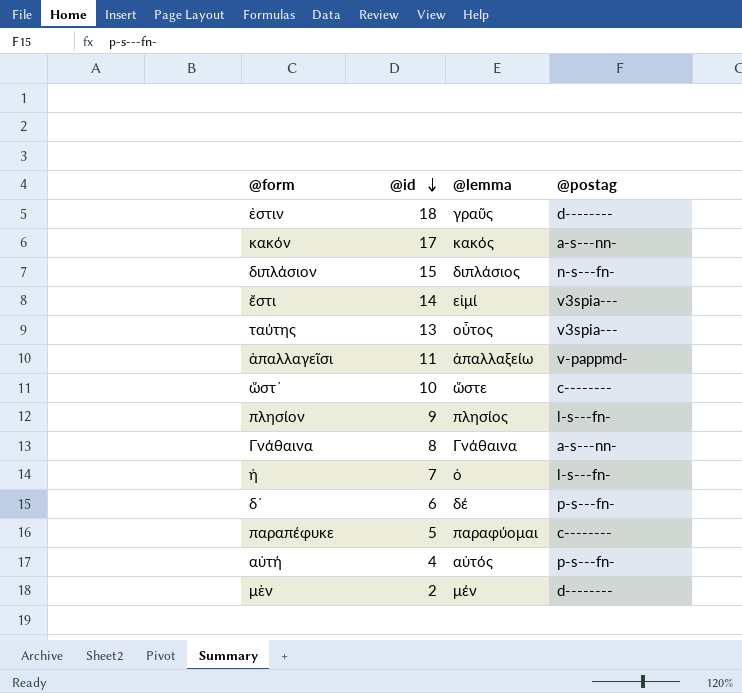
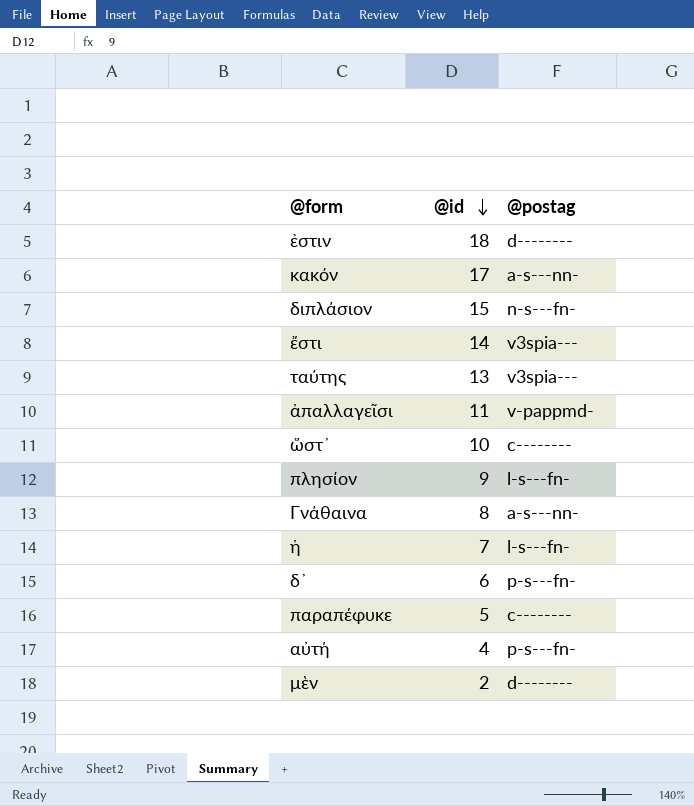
column @lemma | position: 3 -> none

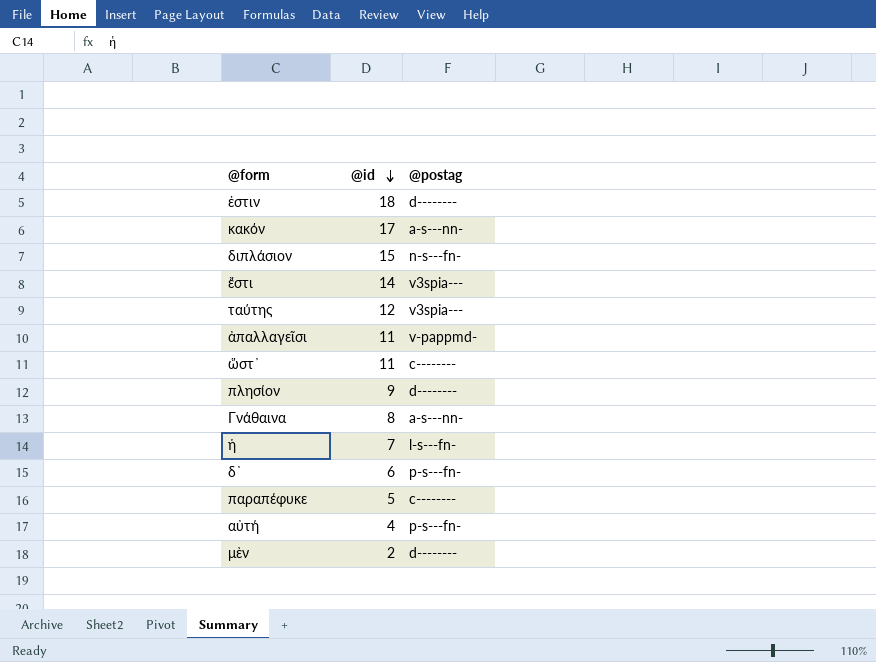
ταύτης | @id: 13 -> 12
ὥστ᾽ | @id: 10 -> 11
πλησίον | @postag: l-s---fn- -> d--------

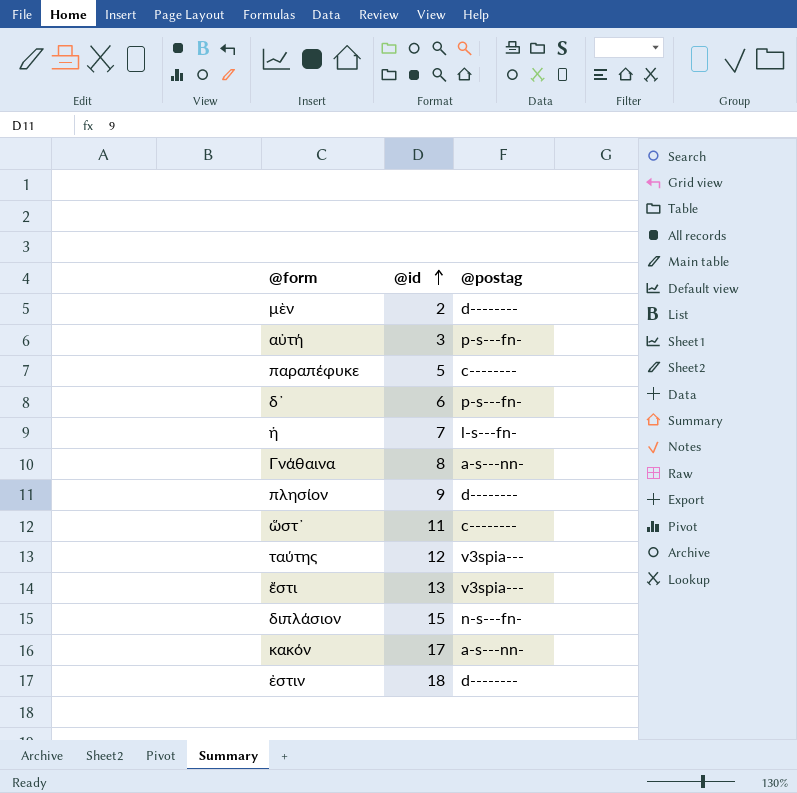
row order: @id descending -> @id ascending
row ἀπαλλαγεῖσι: 11 | v-pappmd- -> none
αὐτή | @id: 4 -> 3
ἔστι | @id: 14 -> 13

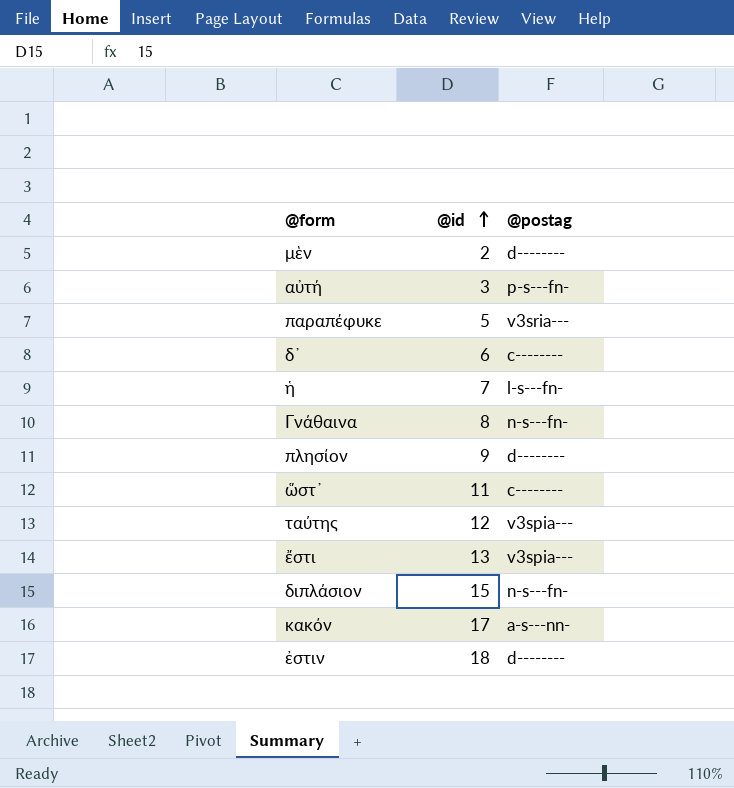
παραπέφυκε | @postag: c-------- -> v3sria---
δ᾽ | @postag: p-s---fn- -> c--------
Γνάθαινα | @postag: a-s---nn- -> n-s---fn-

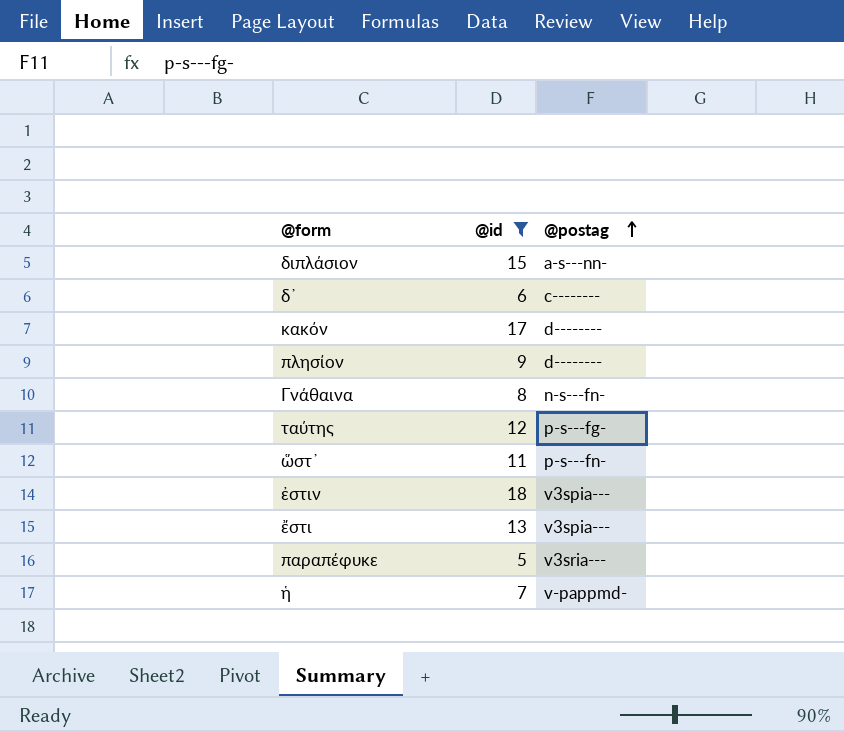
filter: none -> @id >= 5
row order: @id ascending -> @postag ascending
διπλάσιον | @postag: n-s---fn- -> a-s---nn-
κακόν | @postag: a-s---nn- -> d--------
ταύτης | @postag: v3spia--- -> p-s---fg-
ὥστ᾽ | @postag: c-------- -> p-s---fn-
ἐστιν | @postag: d-------- -> v3spia---
ἡ | @postag: l-s---fn- -> v-pappmd-

